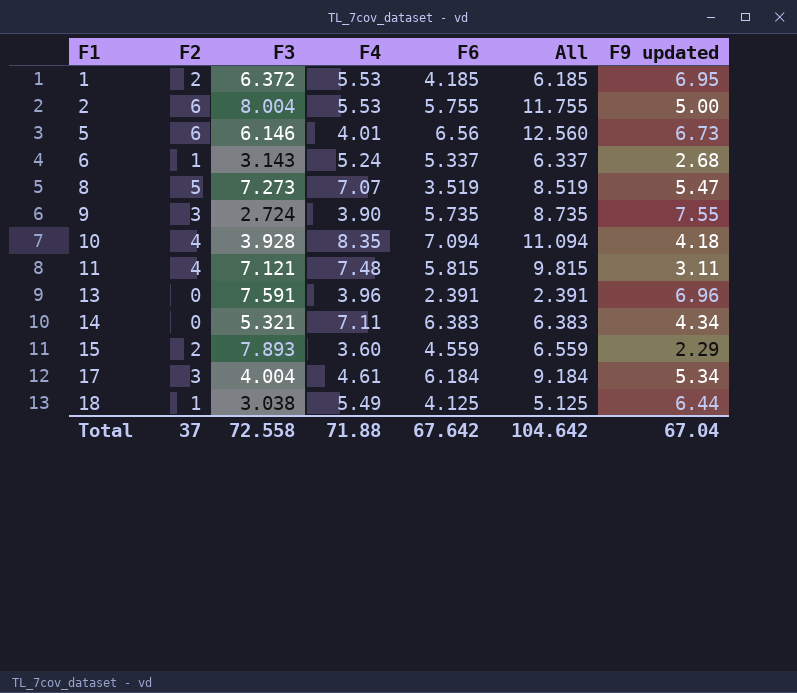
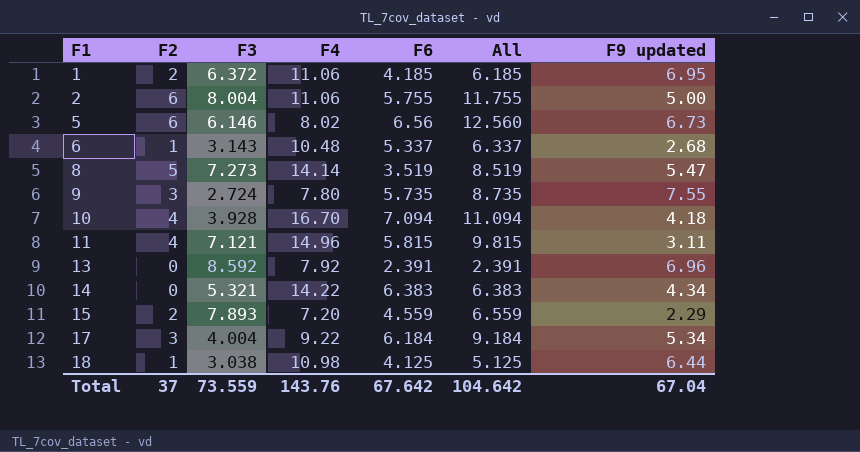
1 | F4: 5.53 -> 11.06
2 | F4: 5.53 -> 11.06
5 | F4: 4.01 -> 8.02
6 | F4: 5.24 -> 10.48
8 | F4: 7.07 -> 14.14
9 | F4: 3.90 -> 7.80
10 | F4: 8.35 -> 16.70
11 | F4: 7.48 -> 14.96
13 | F3: 7.591 -> 8.592
13 | F4: 3.96 -> 7.92
14 | F4: 7.11 -> 14.22
15 | F4: 3.60 -> 7.20
17 | F4: 4.61 -> 9.22
18 | F4: 5.49 -> 10.98
Total | F3: 72.558 -> 73.559
Total | F4: 71.88 -> 143.76

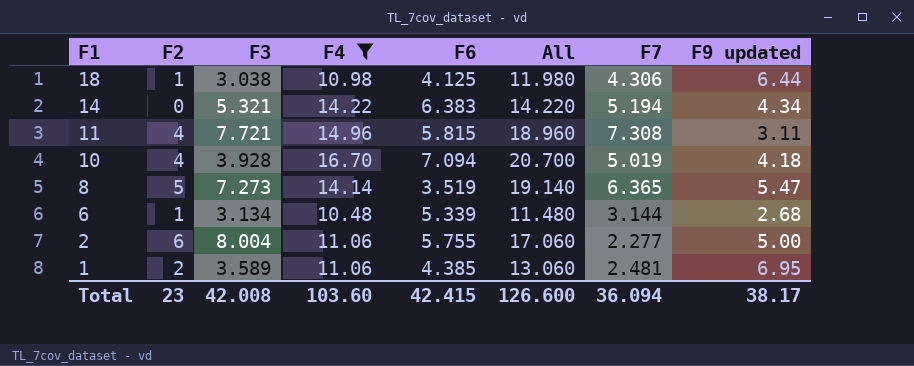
filter: none -> F4 >= 10.48
row order: F1 ascending -> F1 descending
column All | formula: [F2] + [F6] -> [F2] + [F4]
column F7 | position: none -> 7
11 | F3: 7.121 -> 7.721
6 | F3: 3.143 -> 3.134
6 | F6: 5.337 -> 5.339
1 | F3: 6.372 -> 3.589
1 | F6: 4.185 -> 4.385
Total | F2: 37 -> 23
Total | F3: 73.559 -> 42.008
Total | F4: 143.76 -> 103.60
Total | F6: 67.642 -> 42.415
Total | All: 104.642 -> 126.600
Total | F9 updated: 67.04 -> 38.17

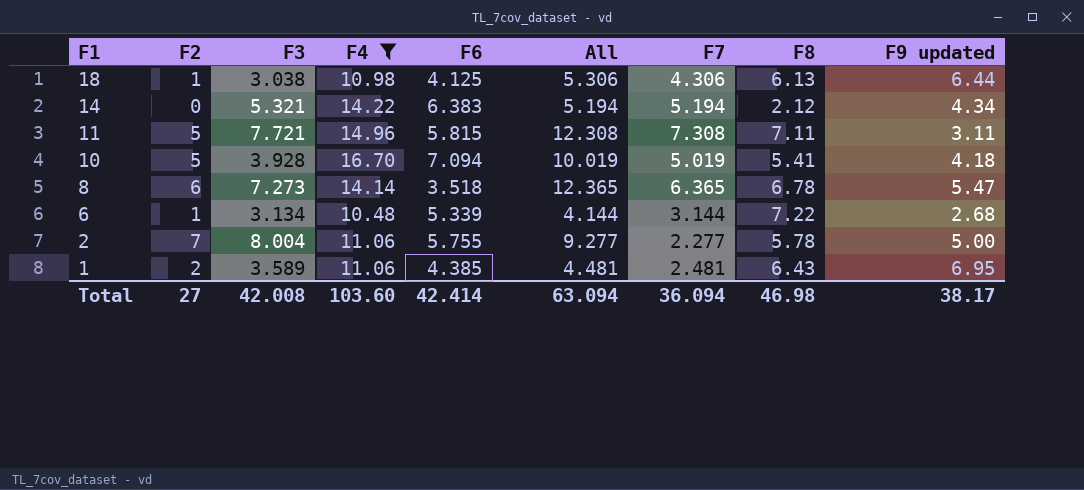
column All | formula: [F2] + [F4] -> [F2] + [F7]
column F8 | position: none -> 8
11 | F2: 4 -> 5
10 | F2: 4 -> 5
8 | F2: 5 -> 6
8 | F6: 3.519 -> 3.518
2 | F2: 6 -> 7
Total | F2: 23 -> 27
Total | F6: 42.415 -> 42.414
Total | All: 126.600 -> 63.094

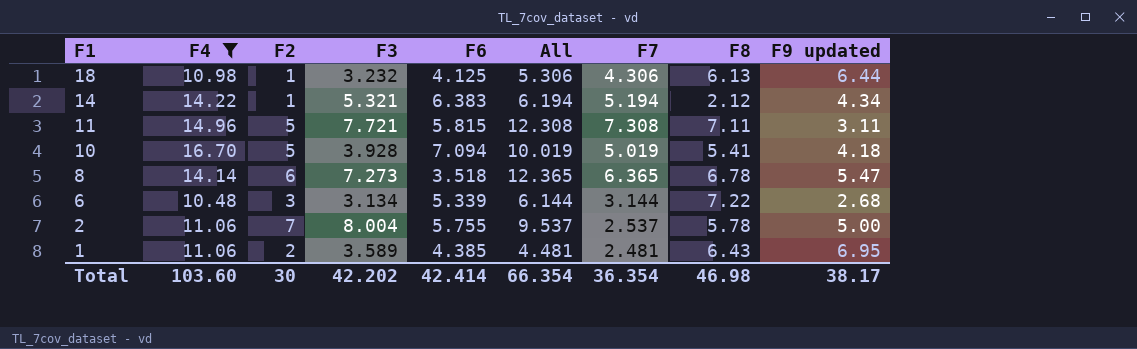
column F4 | position: 4 -> 2
18 | F3: 3.038 -> 3.232
14 | F2: 0 -> 1
14 | All: 5.194 -> 6.194
6 | F2: 1 -> 3
6 | All: 4.144 -> 6.144
2 | All: 9.277 -> 9.537
2 | F7: 2.277 -> 2.537
Total | F2: 27 -> 30
Total | F3: 42.008 -> 42.202
Total | All: 63.094 -> 66.354
Total | F7: 36.094 -> 36.354

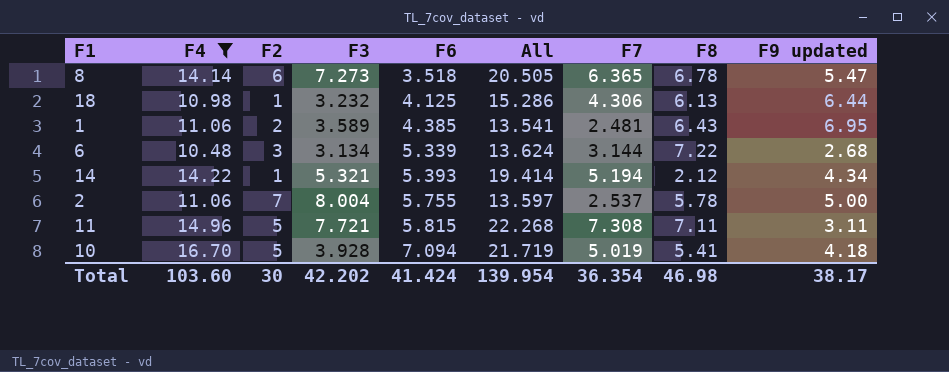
row order: F1 descending -> F6 ascending
column All | formula: [F2] + [F7] -> [F4] + [F7]
14 | F6: 6.383 -> 5.393
Total | F6: 42.414 -> 41.424
Total | All: 66.354 -> 139.954

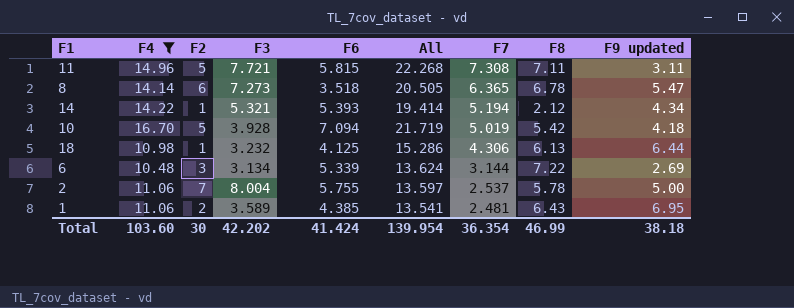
row order: F6 ascending -> F7 descending
10 | F8: 5.41 -> 5.42
6 | F9 updated: 2.68 -> 2.69
Total | F8: 46.98 -> 46.99
Total | F9 updated: 38.17 -> 38.18

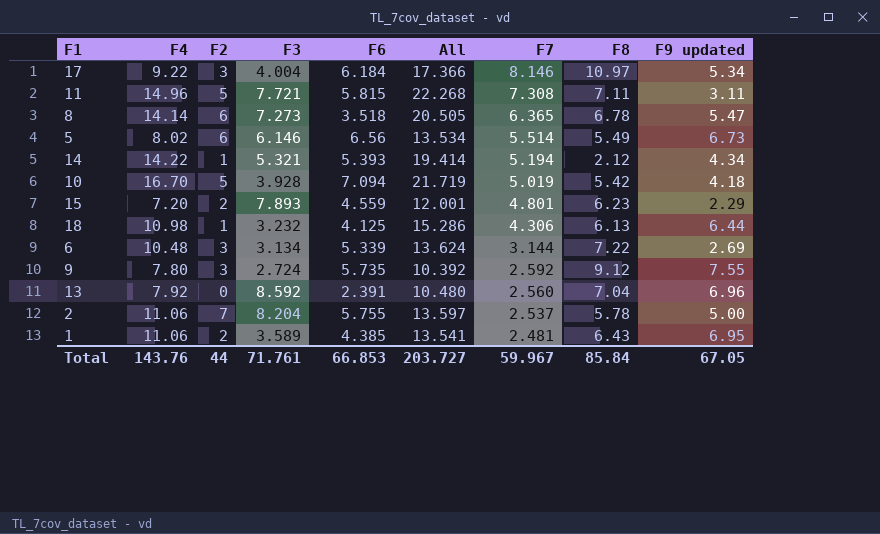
filter: F4 >= 10.48 -> none
2 | F3: 8.004 -> 8.204
Total | F4: 103.60 -> 143.76
Total | F2: 30 -> 44
Total | F3: 42.202 -> 71.761
Total | F6: 41.424 -> 66.853
Total | All: 139.954 -> 203.727
Total | F7: 36.354 -> 59.967
Total | F8: 46.99 -> 85.84
Total | F9 updated: 38.18 -> 67.05

